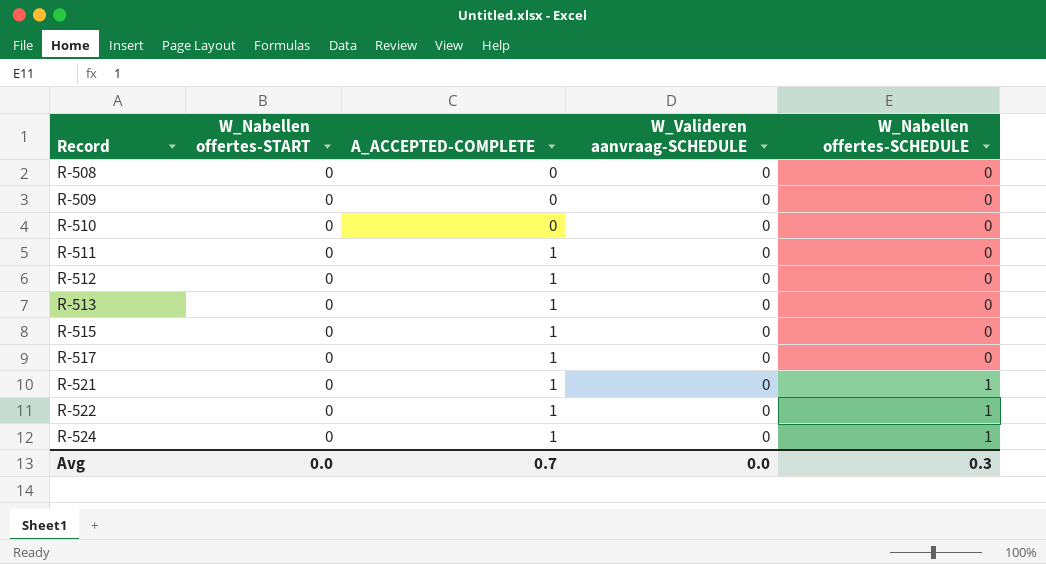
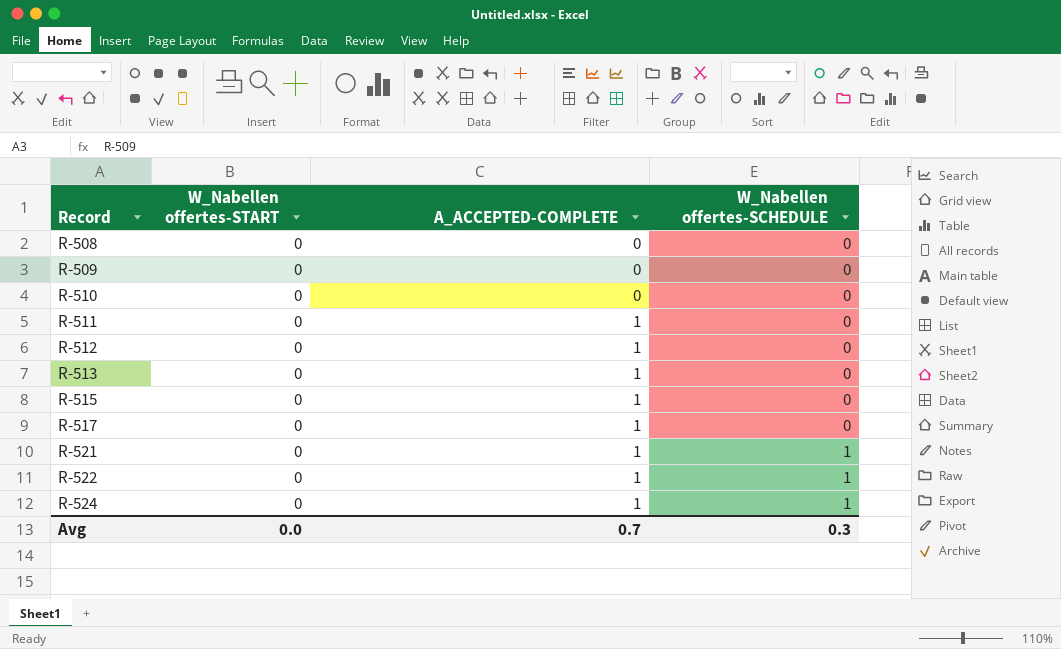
column W_Valideren aanvraag-SCHEDULE | position: 4 -> none

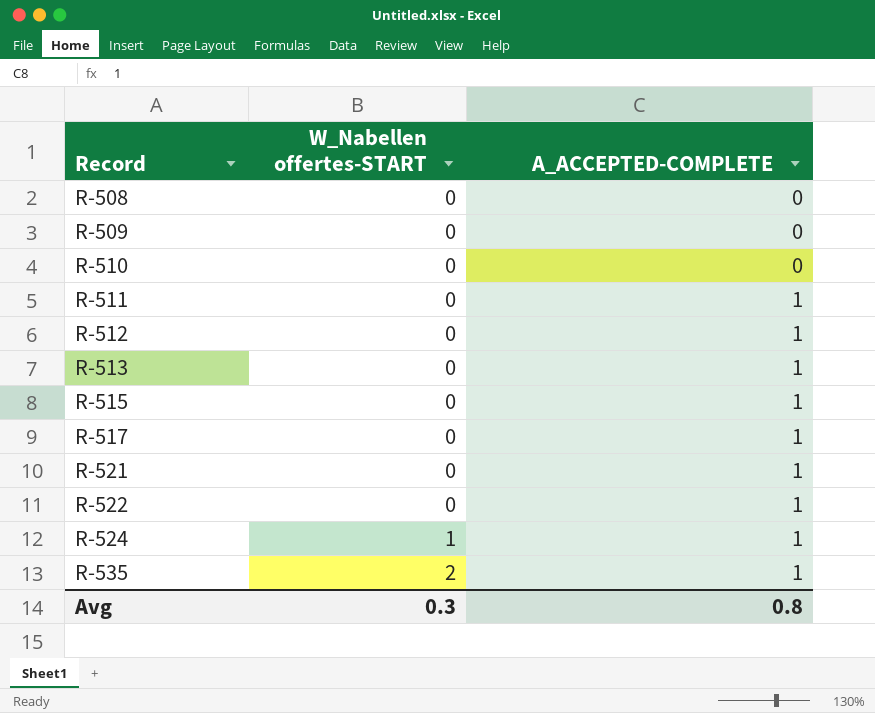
column W_Nabellen offertes-SCHEDULE | position: 4 -> none
R-524 | W_Nabellen offertes-START: 0 -> 1
row R-535: none -> 2 | 1
Avg | W_Nabellen offertes-START: 0.0 -> 0.3
Avg | A_ACCEPTED-COMPLETE: 0.7 -> 0.8

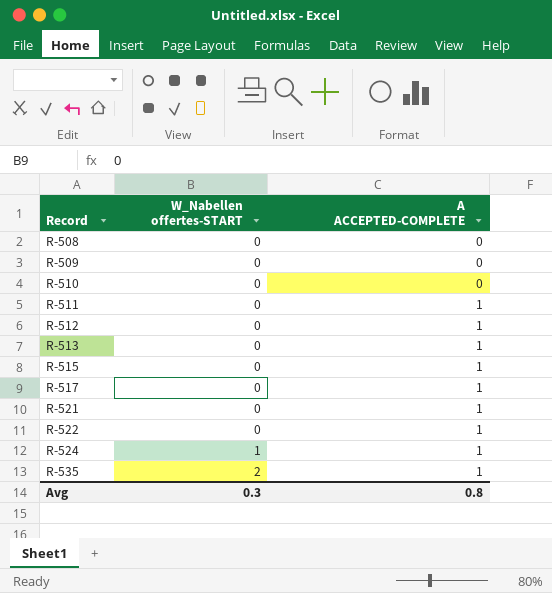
column name: A_ACCEPTED-COMPLETE -> A ACCEPTED-COMPLETE

